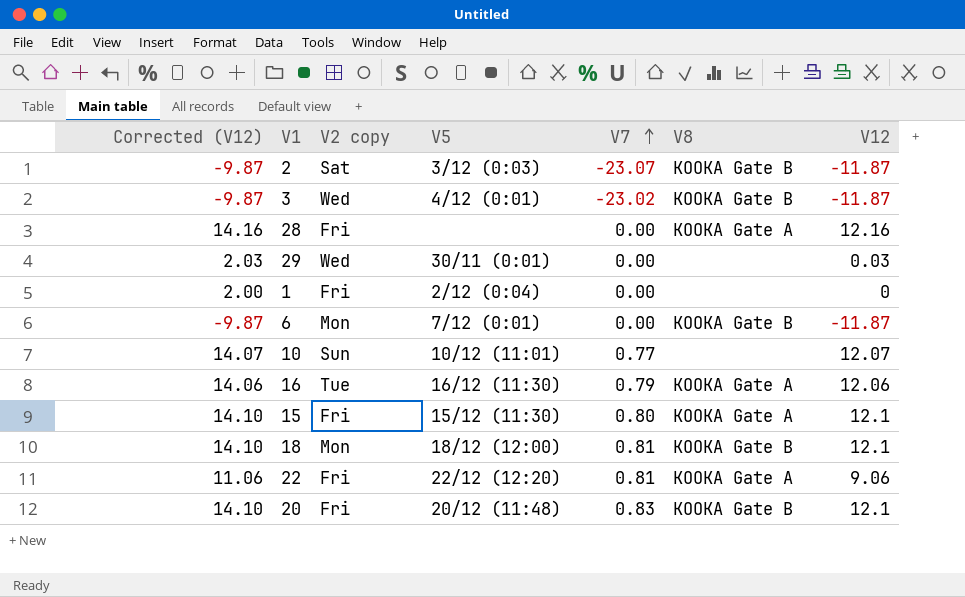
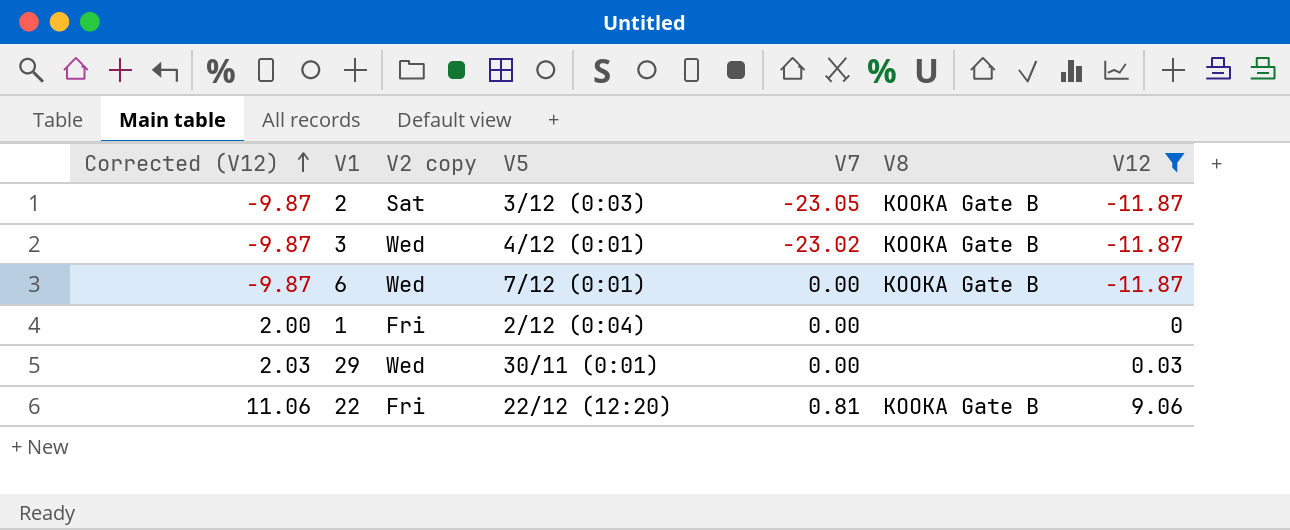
filter: none -> V12 <= 9.06
row order: V7 ascending -> Corrected (V12) ascending
2 | V7: -23.07 -> -23.05
6 | V2 copy: Mon -> Wed
22 | V8: KOOKA Gate A -> KOOKA Gate B

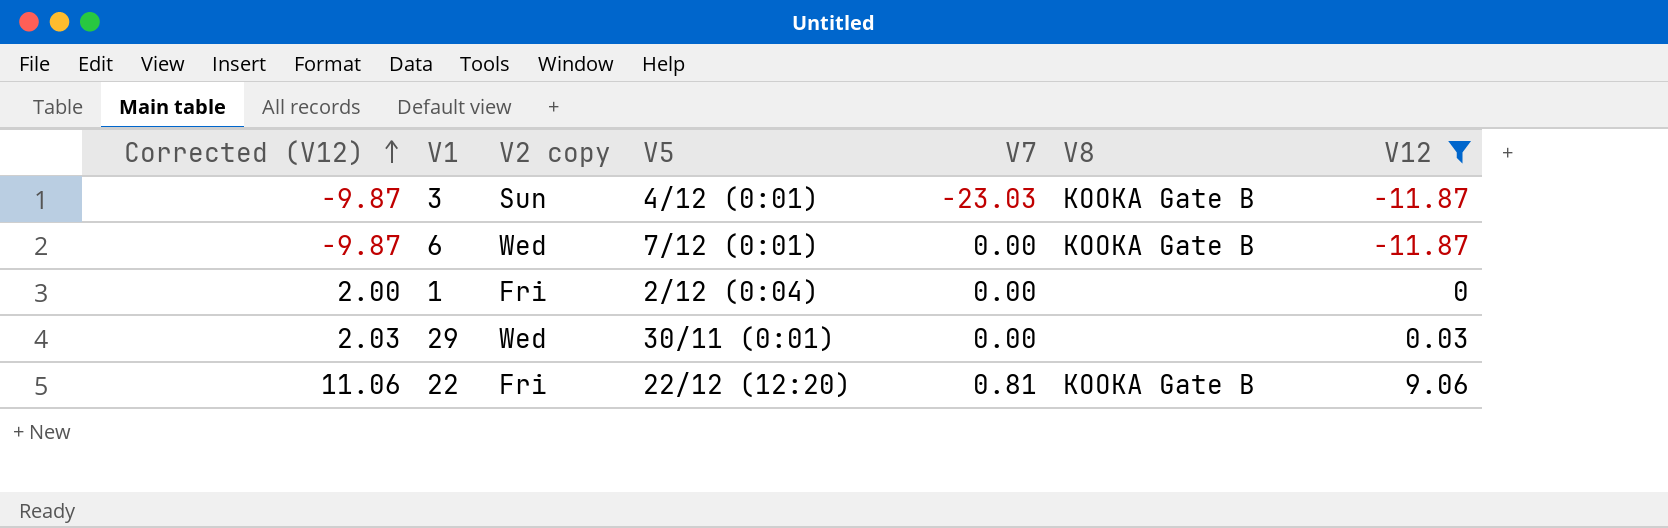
row 2: -9.87 | Sat | 3/12 (0:03) | -23.05 | KOOKA Gate B | -11.87 -> none
3 | V2 copy: Wed -> Sun
3 | V7: -23.02 -> -23.03

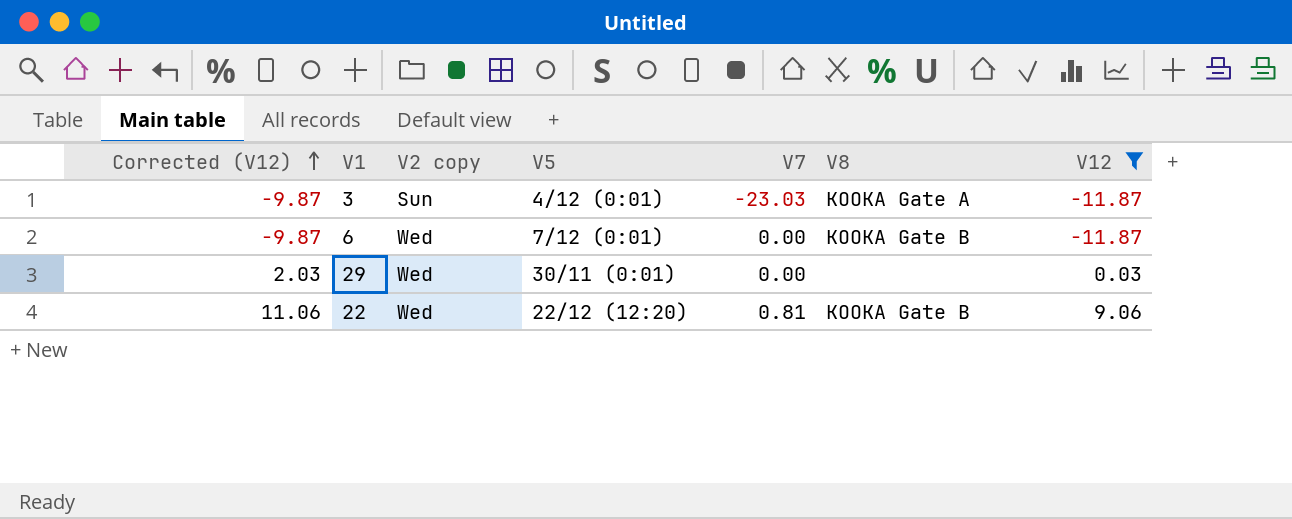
row 1: 2.00 | Fri | 2/12 (0:04) | 0.00 | none | 0 -> none
3 | V8: KOOKA Gate B -> KOOKA Gate A
22 | V2 copy: Fri -> Wed

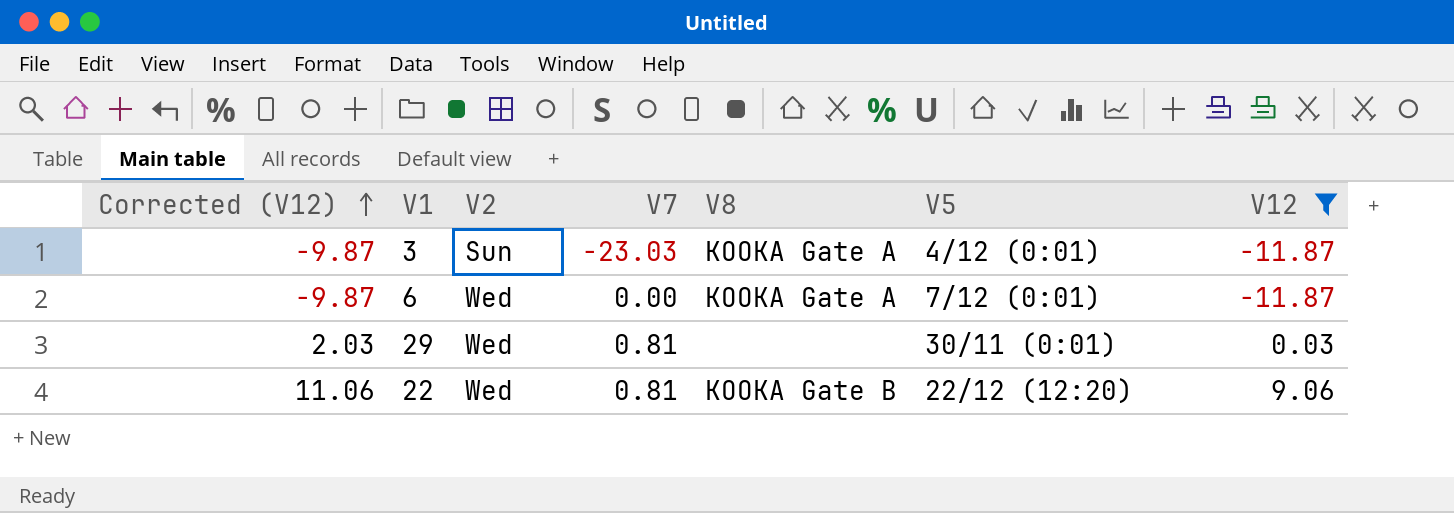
column name: V2 copy -> V2
column V5 | position: 4 -> 6
6 | V8: KOOKA Gate B -> KOOKA Gate A
29 | V7: 0.00 -> 0.81

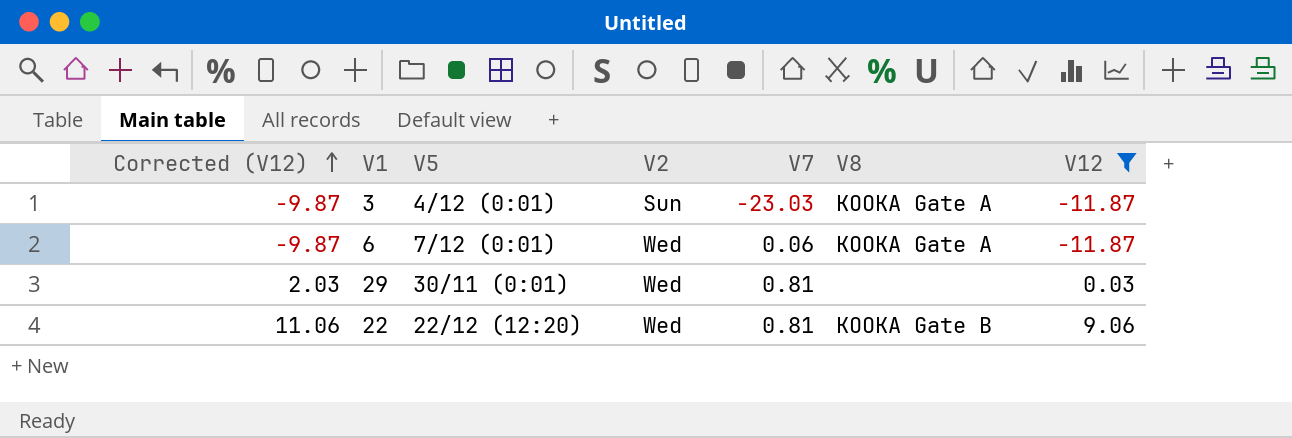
column V5 | position: 6 -> 3
6 | V7: 0.00 -> 0.06

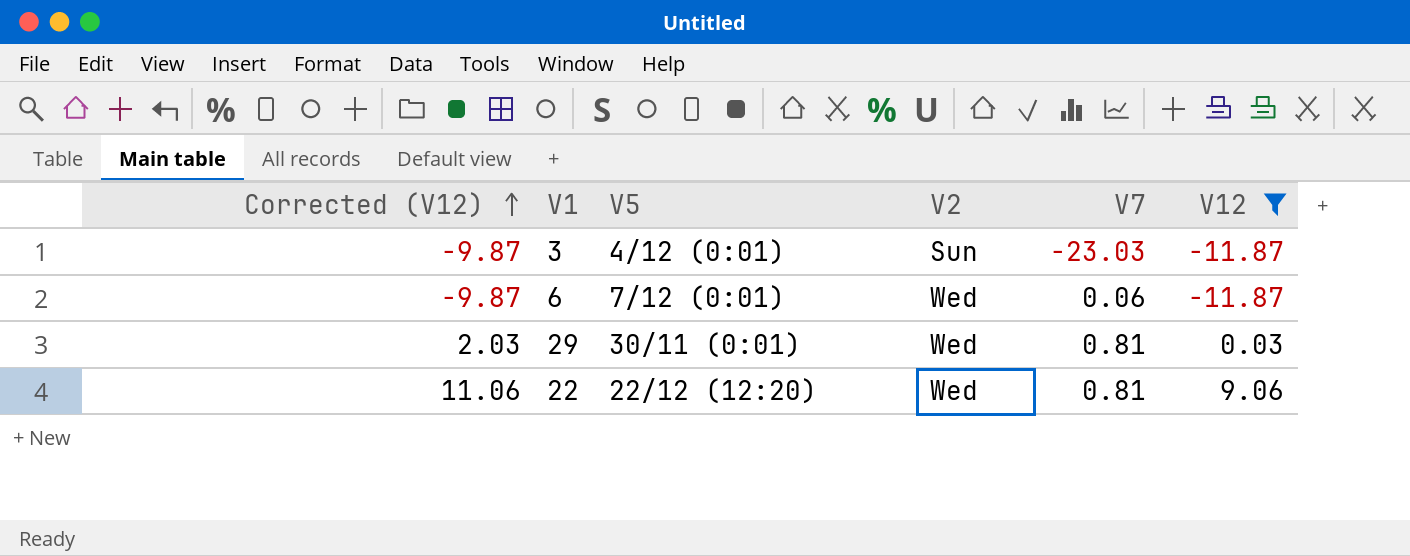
column V8 | position: 6 -> none

